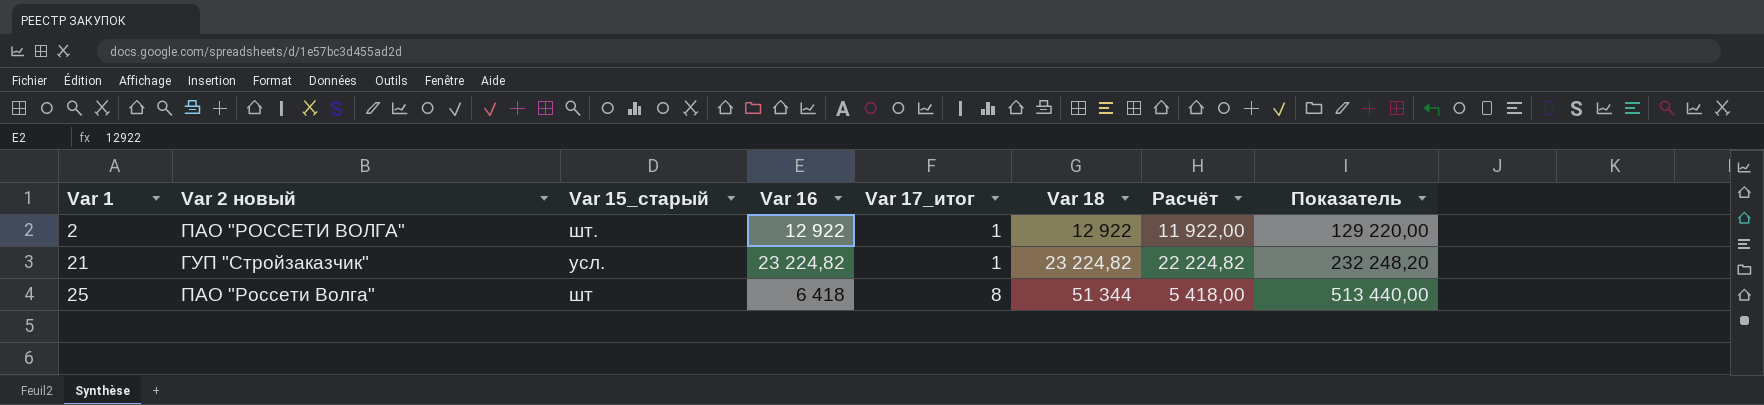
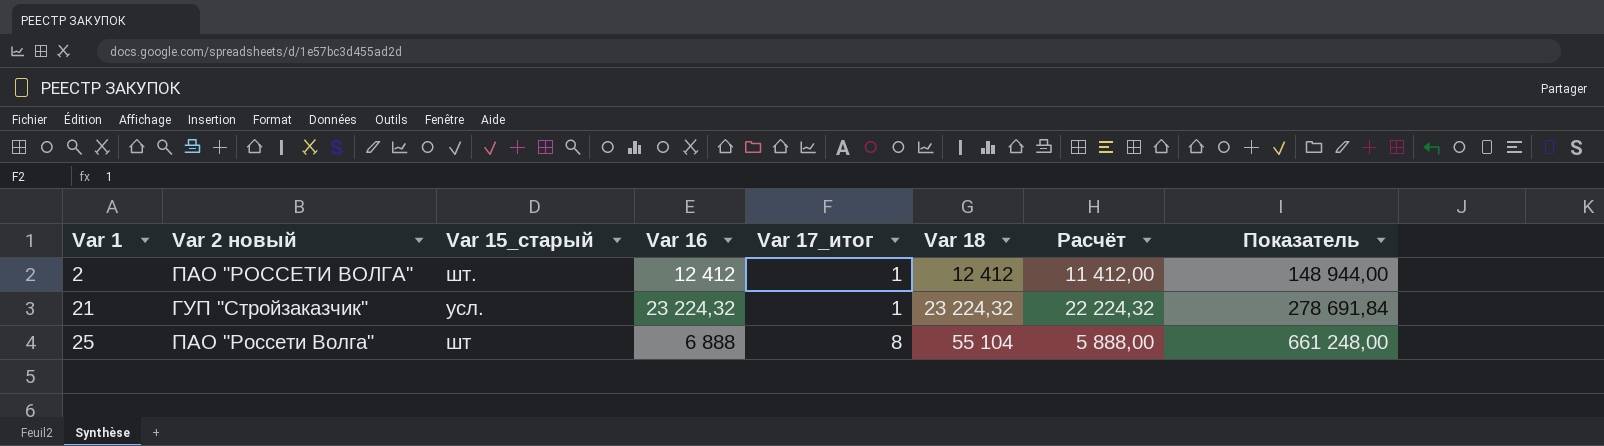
column Показатель | formula: [Var 18] * 10 -> [Var 18] * 12
2 | Var 16: 12 922 -> 12 412
2 | Var 18: 12 922 -> 12 412
2 | Расчёт: 11 922,00 -> 11 412,00
21 | Var 16: 23 224,82 -> 23 224,32
21 | Var 18: 23 224,82 -> 23 224,32
21 | Расчёт: 22 224,82 -> 22 224,32
25 | Var 16: 6 418 -> 6 888
25 | Var 18: 51 344 -> 55 104
25 | Расчёт: 5 418,00 -> 5 888,00

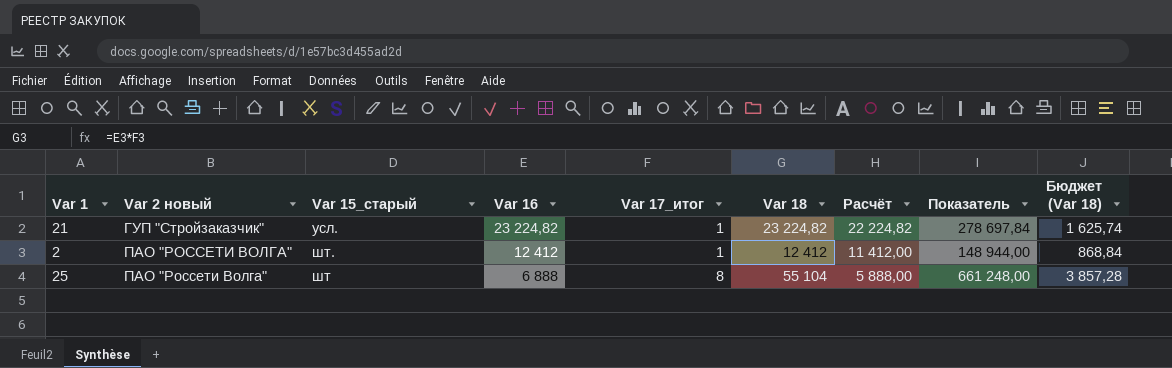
row order: Var 1 ascending -> Var 2 новый ascending
column Бюджет (Var 18) | formula: none -> [Var 18] * 0,07
21 | Var 16: 23 224,32 -> 23 224,82
21 | Var 18: 23 224,32 -> 23 224,82
21 | Расчёт: 22 224,32 -> 22 224,82
21 | Показатель: 278 691,84 -> 278 697,84

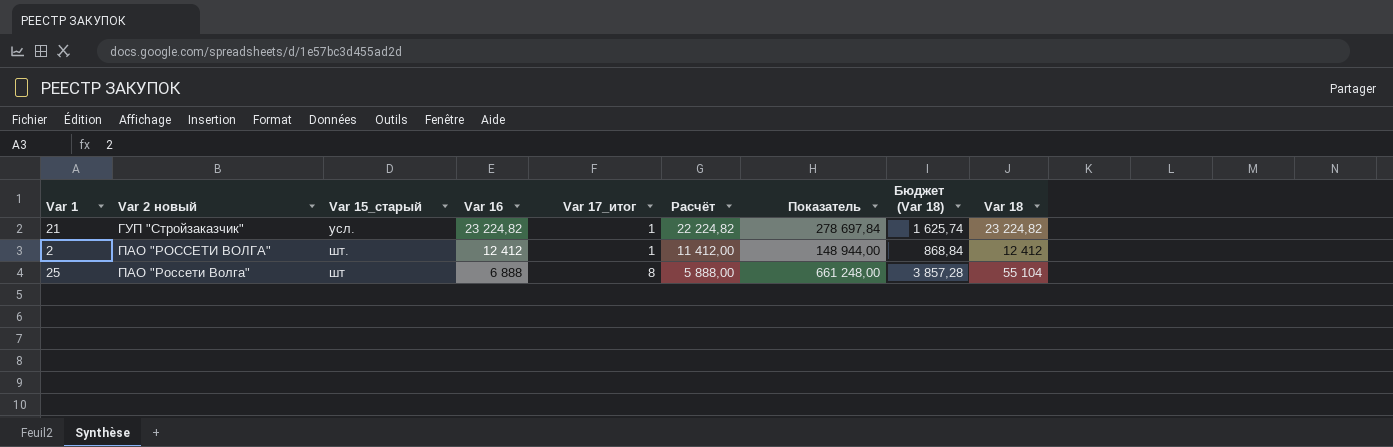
column Var 18 | position: 6 -> 9

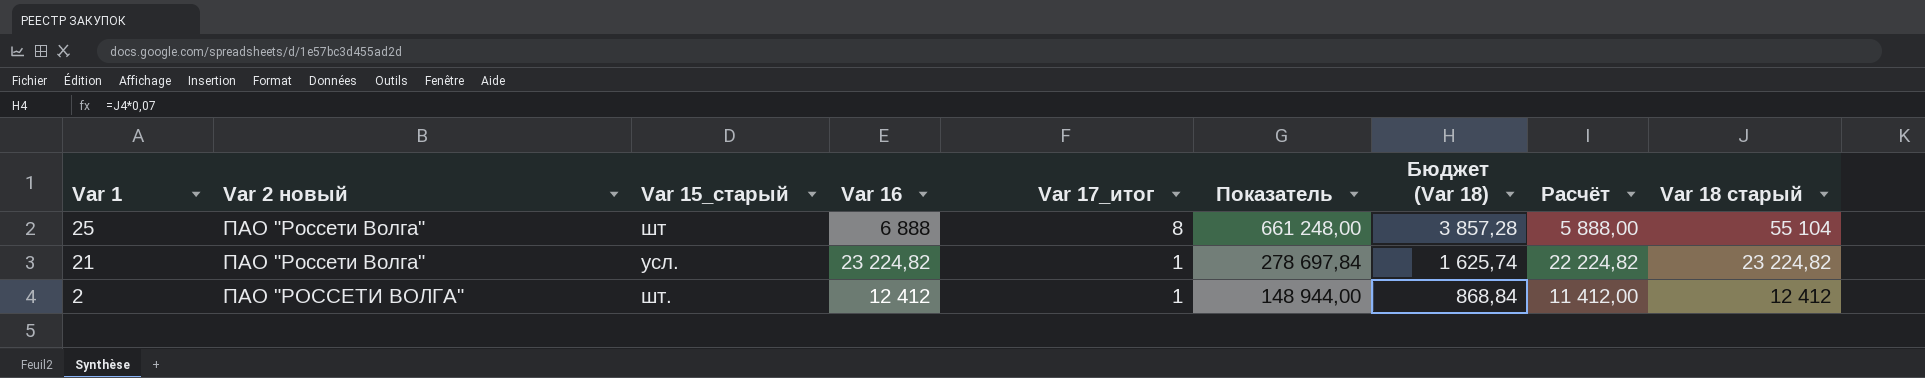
row order: Var 2 новый ascending -> Var 1 descending
column Расчёт | position: 6 -> 8
column name: Var 18 -> Var 18 старый
21 | Var 2 новый: ГУП "Стройзаказчик" -> ПАО "Россети Волга"

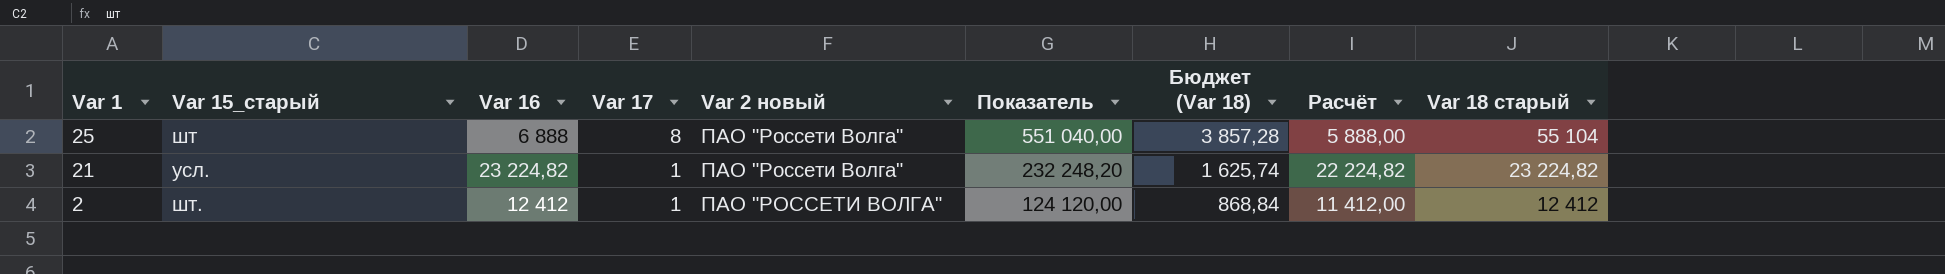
column name: Var 17_итог -> Var 17
column Var 2 новый | position: 2 -> 5
column Показатель | formula: [Var 18 старый] * 12 -> [Var 18 старый] * 10

